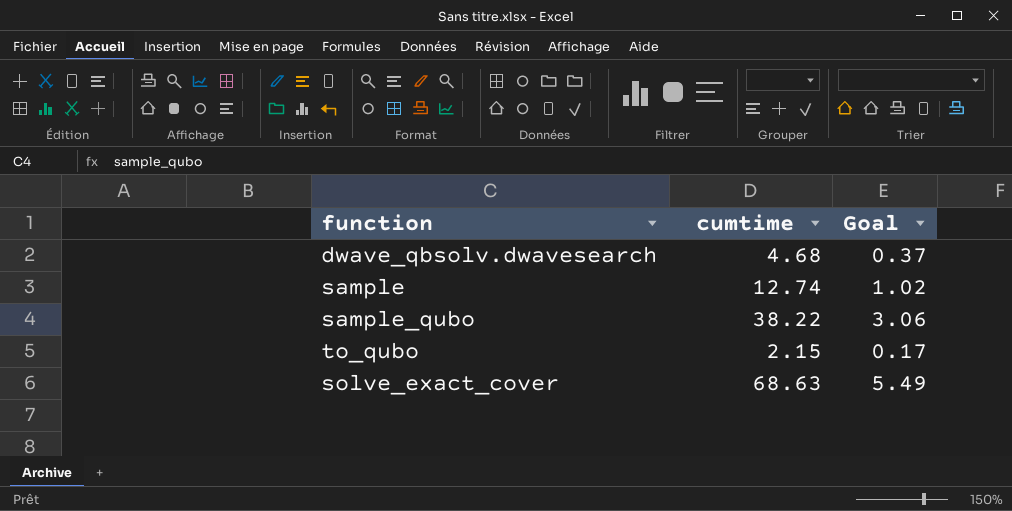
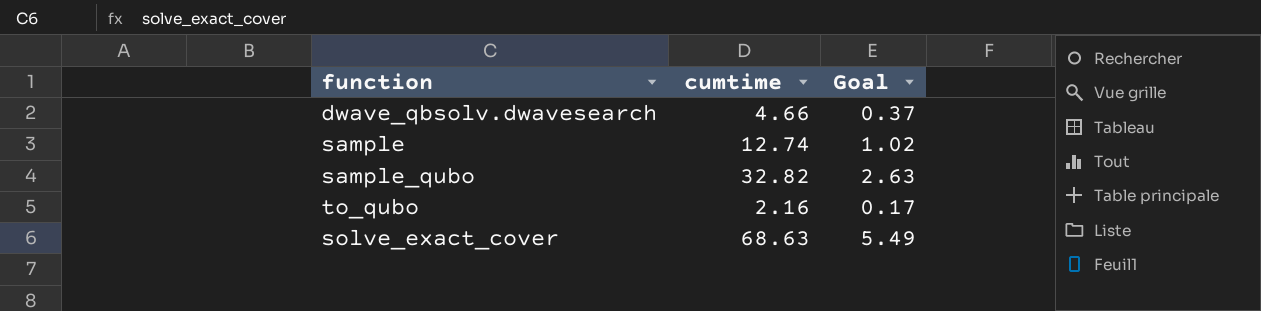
dwave_qbsolv.dwavesearch | cumtime: 4.68 -> 4.66
sample_qubo | cumtime: 38.22 -> 32.82
sample_qubo | Goal: 3.06 -> 2.63
to_qubo | cumtime: 2.15 -> 2.16

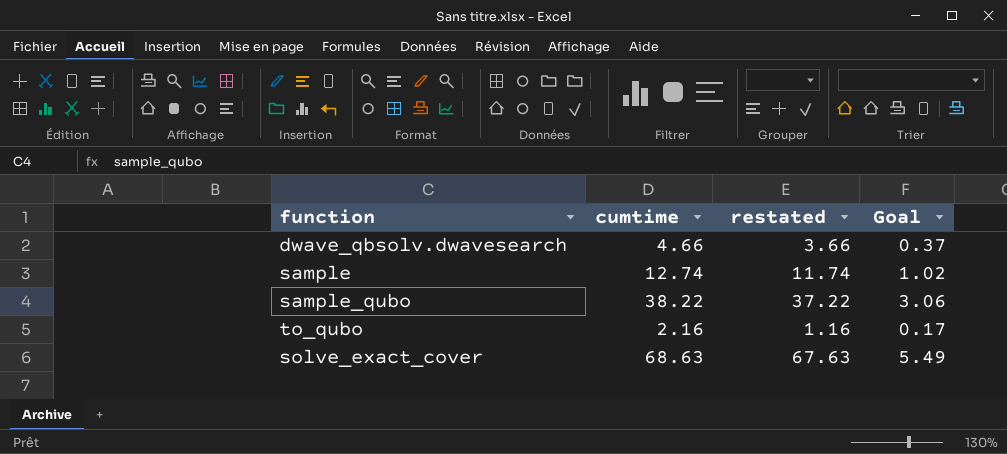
column restated | formula: none -> [cumtime] - 1
sample_qubo | cumtime: 32.82 -> 38.22
sample_qubo | Goal: 2.63 -> 3.06

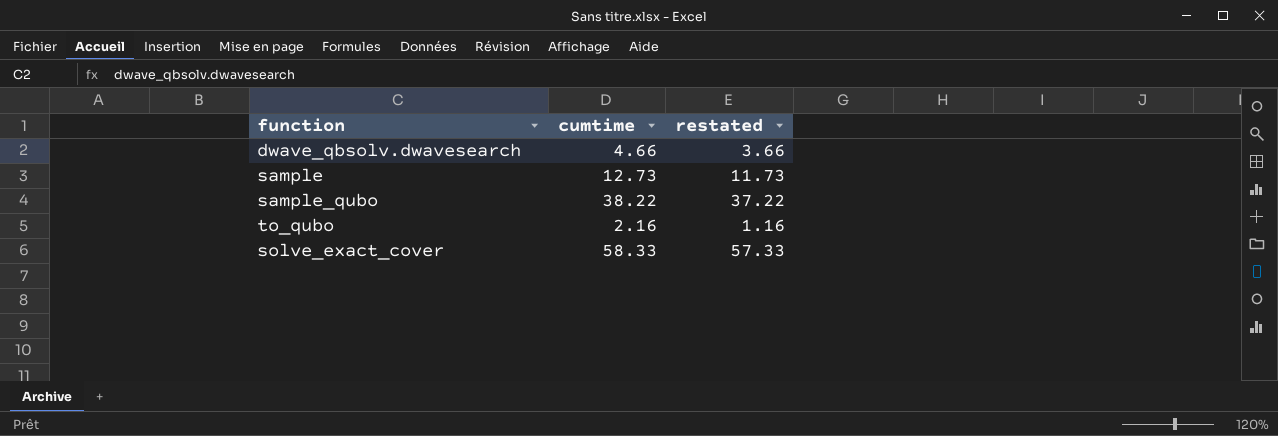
column Goal | formula: [cumtime] * 0.08 -> none
sample | cumtime: 12.74 -> 12.73
sample | restated: 11.74 -> 11.73
solve_exact_cover | cumtime: 68.63 -> 58.33
solve_exact_cover | restated: 67.63 -> 57.33

